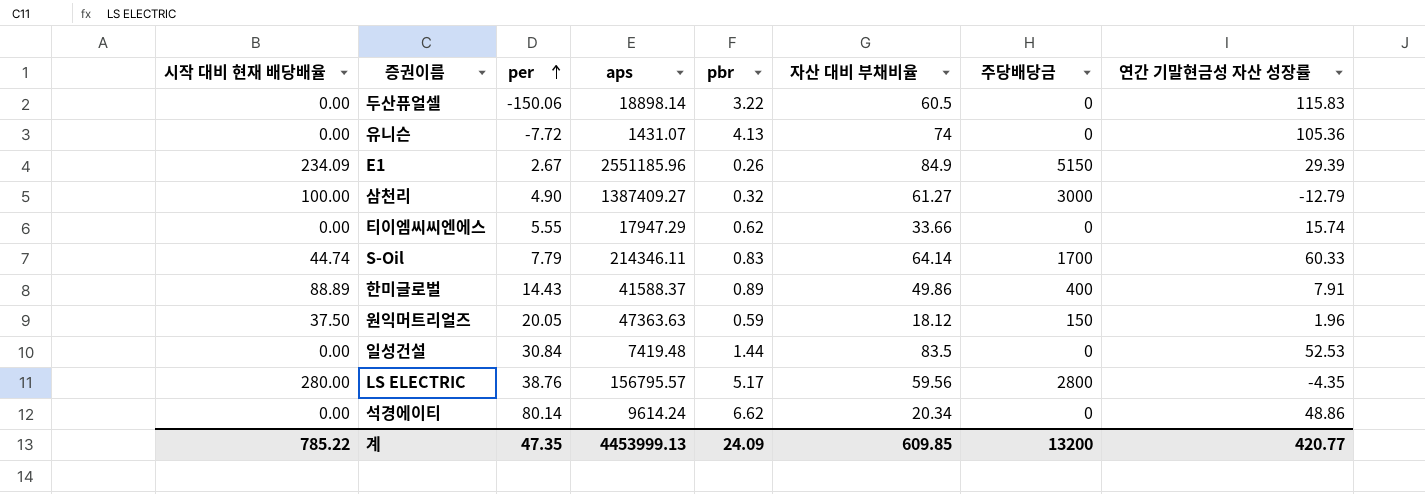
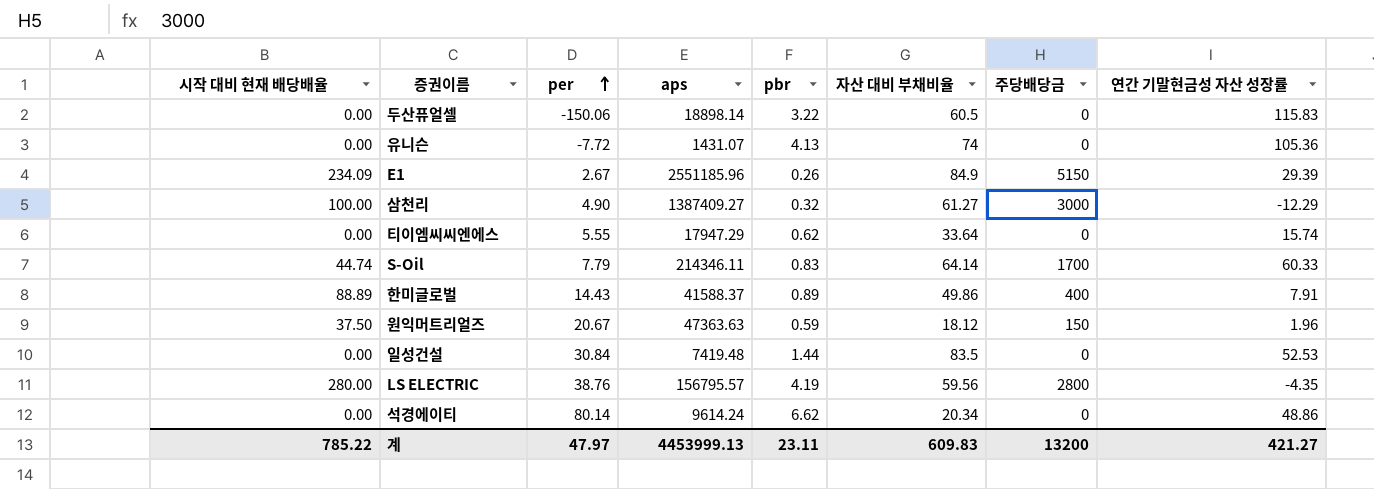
삼천리 | 연간 기말현금성 자산 성장률: -12.79 -> -12.29
티이엠씨씨엔에스 | 자산 대비 부채비율: 33.66 -> 33.64
원익머트리얼즈 | per: 20.05 -> 20.67
LS ELECTRIC | pbr: 5.17 -> 4.19
계 | per: 47.35 -> 47.97
계 | pbr: 24.09 -> 23.11
계 | 자산 대비 부채비율: 609.85 -> 609.83
계 | 연간 기말현금성 자산 성장률: 420.77 -> 421.27

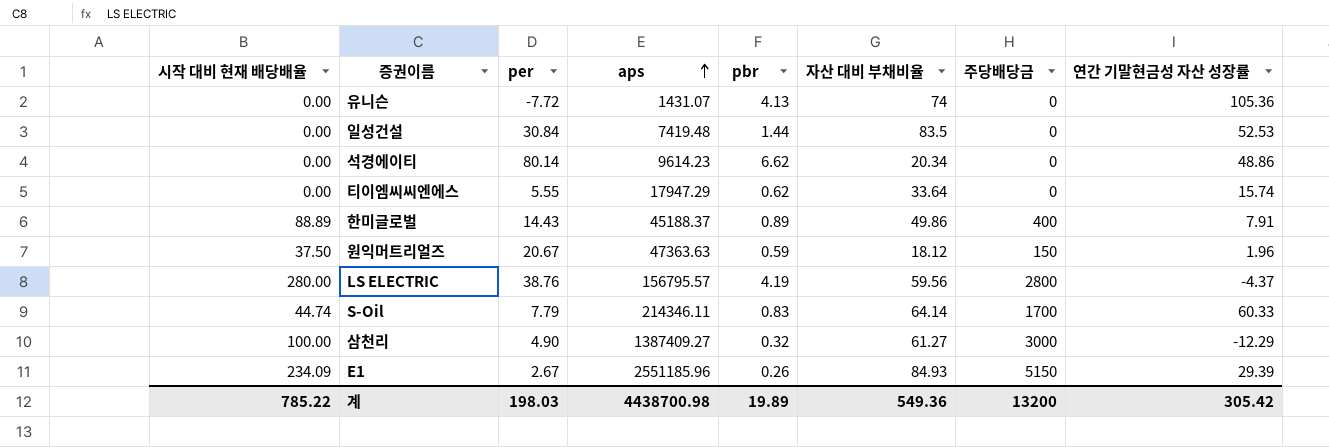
row order: per ascending -> aps ascending
row 두산퓨얼셀: 0.00 | -150.06 | 18898.14 | 3.22 | 60.5 | 0 | 115.83 -> none
석경에이티 | aps: 9614.24 -> 9614.23
한미글로벌 | aps: 41588.37 -> 45188.37
LS ELECTRIC | 연간 기말현금성 자산 성장률: -4.35 -> -4.37
E1 | 자산 대비 부채비율: 84.9 -> 84.93
계 | per: 47.97 -> 198.03
계 | aps: 4453999.13 -> 4438700.98
계 | pbr: 23.11 -> 19.89
계 | 자산 대비 부채비율: 609.83 -> 549.36
계 | 연간 기말현금성 자산 성장률: 421.27 -> 305.42

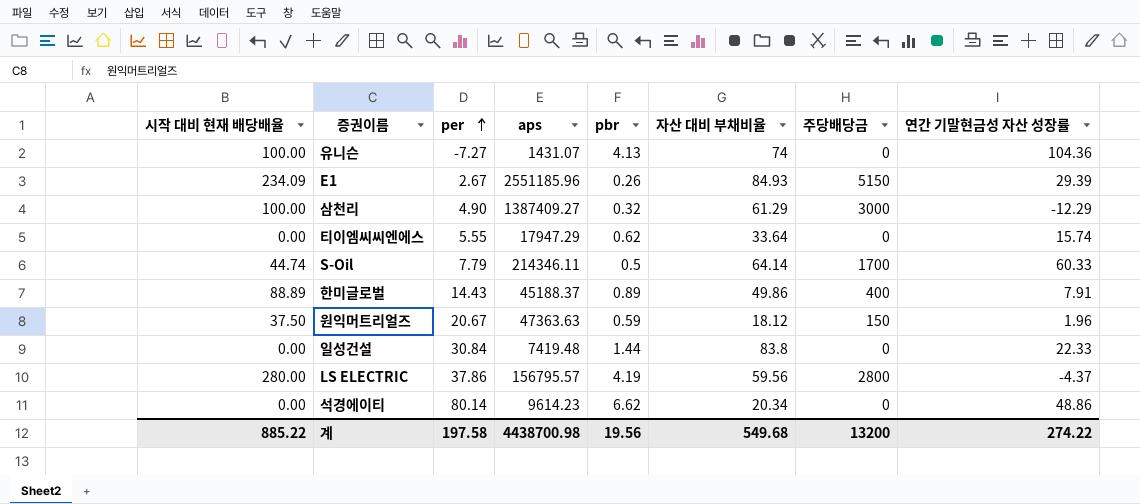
row order: aps ascending -> per ascending
유니슨 | 시작 대비 현재 배당배율: 0.00 -> 100.00
유니슨 | per: -7.72 -> -7.27
유니슨 | 연간 기말현금성 자산 성장률: 105.36 -> 104.36
삼천리 | 자산 대비 부채비율: 61.27 -> 61.29
S-Oil | pbr: 0.83 -> 0.5
일성건설 | 자산 대비 부채비율: 83.5 -> 83.8
일성건설 | 연간 기말현금성 자산 성장률: 52.53 -> 22.33
LS ELECTRIC | per: 38.76 -> 37.86
계 | 시작 대비 현재 배당배율: 785.22 -> 885.22
계 | per: 198.03 -> 197.58
계 | pbr: 19.89 -> 19.56
계 | 자산 대비 부채비율: 549.36 -> 549.68
계 | 연간 기말현금성 자산 성장률: 305.42 -> 274.22

